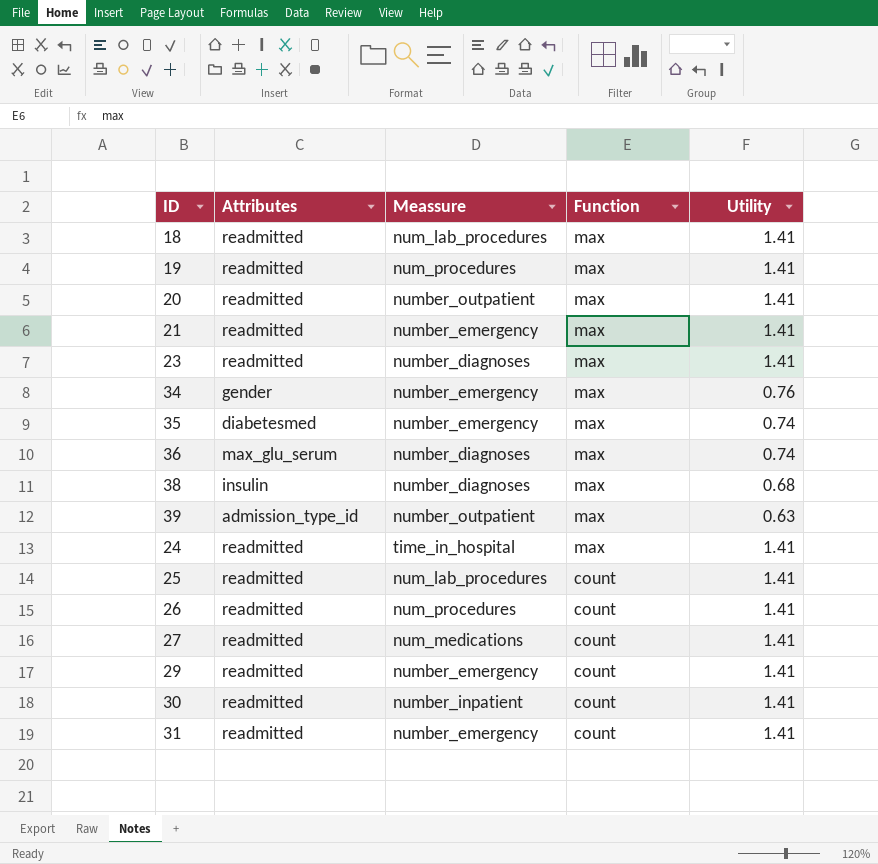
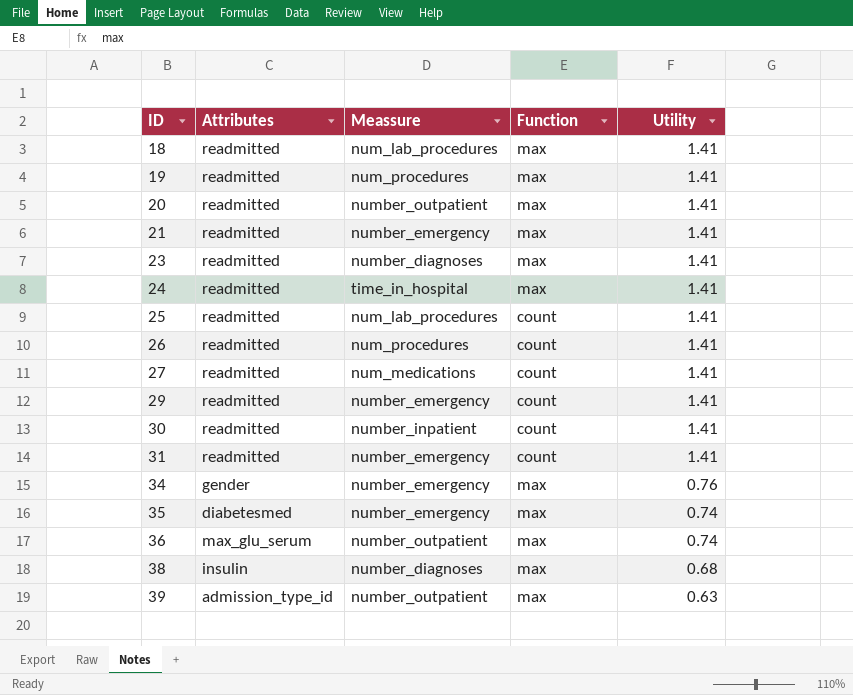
row order: Function descending -> ID ascending
36 | Meassure: number_diagnoses -> number_outpatient

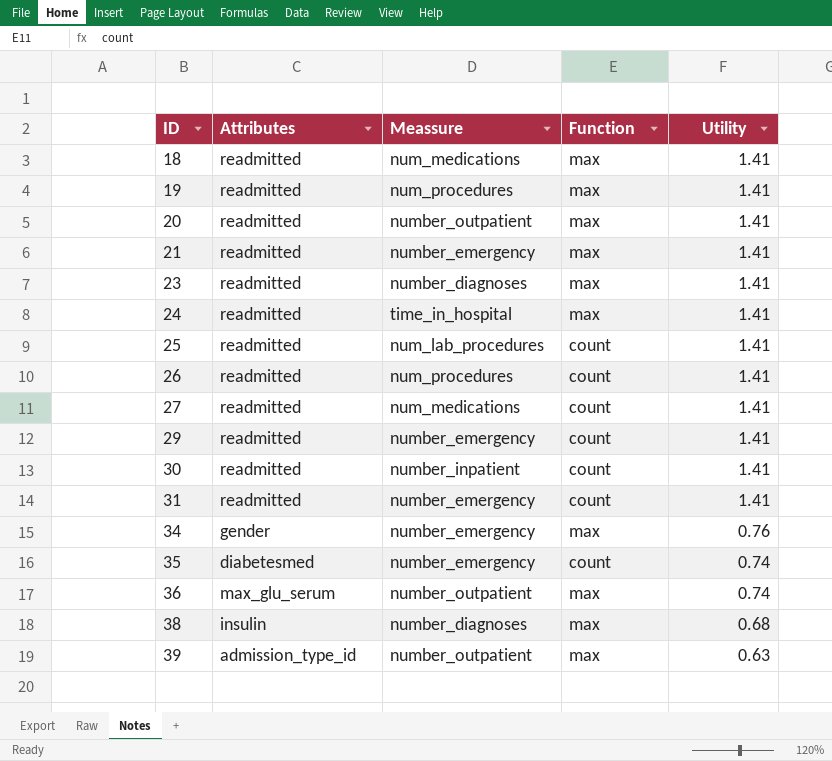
18 | Meassure: num_lab_procedures -> num_medications
35 | Function: max -> count

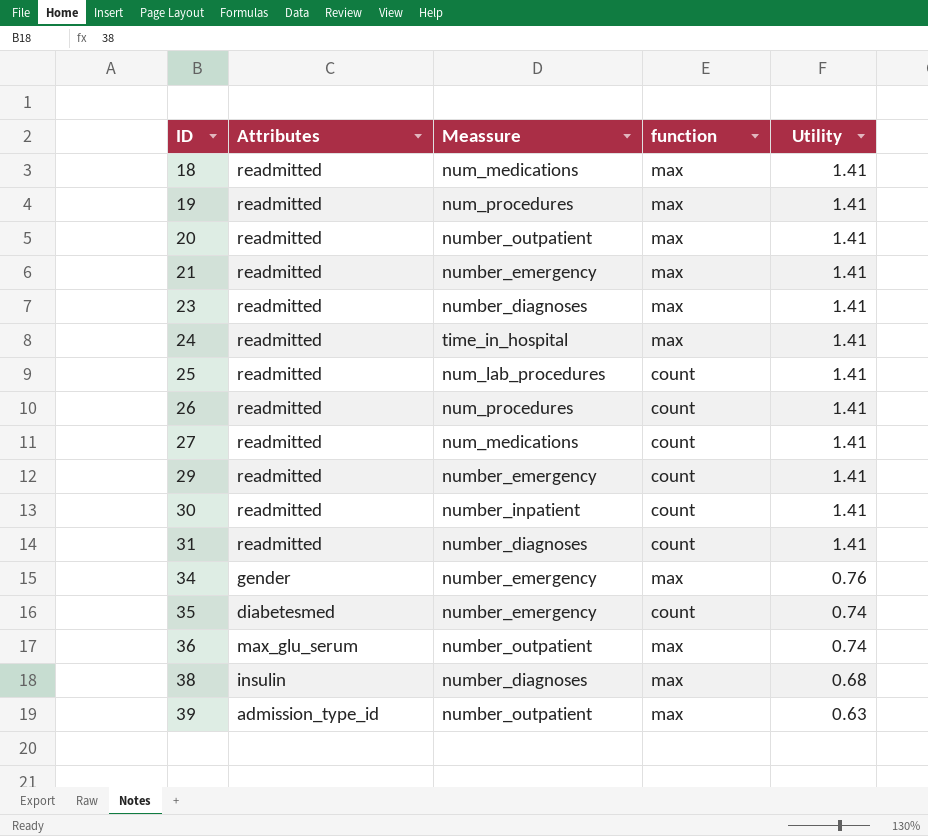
column name: Function -> function
31 | Meassure: number_emergency -> number_diagnoses

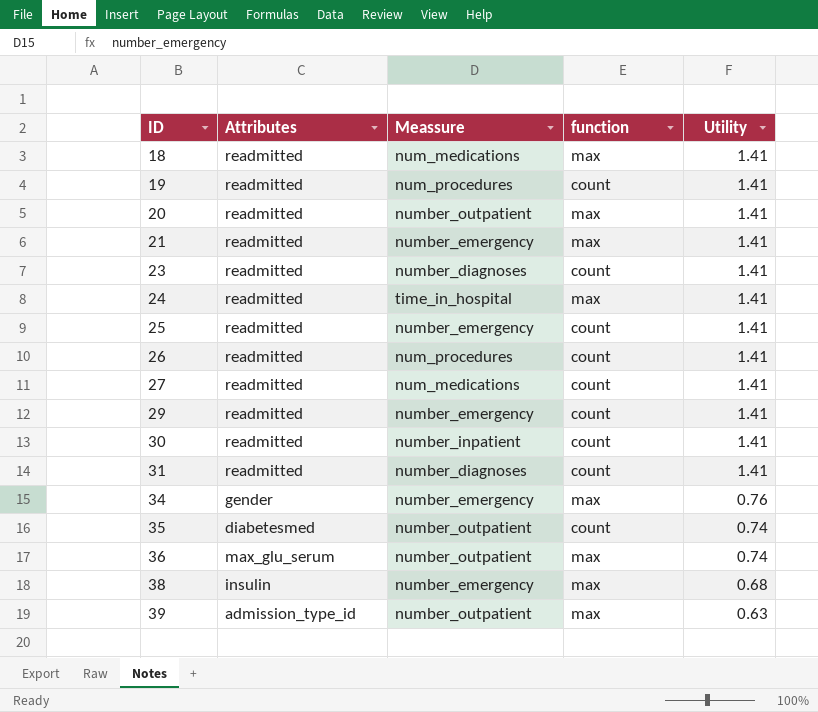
19 | function: max -> count
23 | function: max -> count
25 | Meassure: num_lab_procedures -> number_emergency
35 | Meassure: number_emergency -> number_outpatient
38 | Meassure: number_diagnoses -> number_emergency

